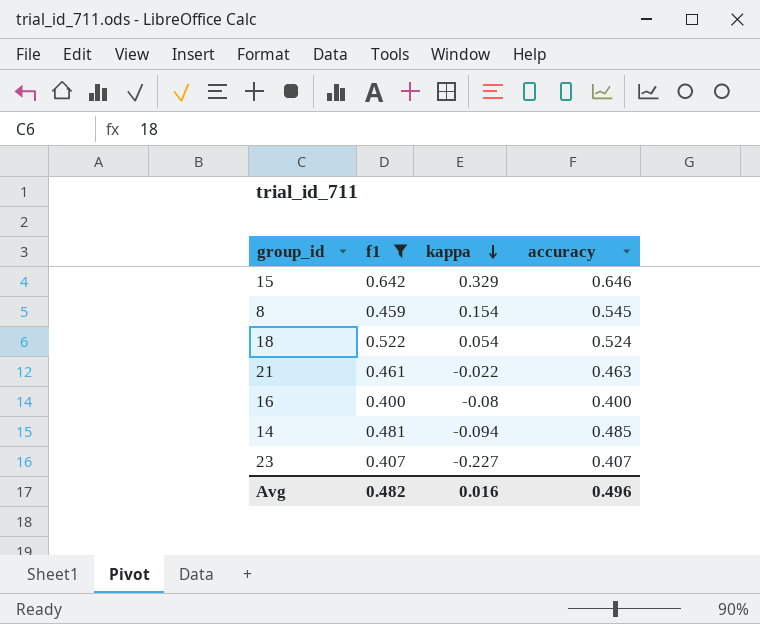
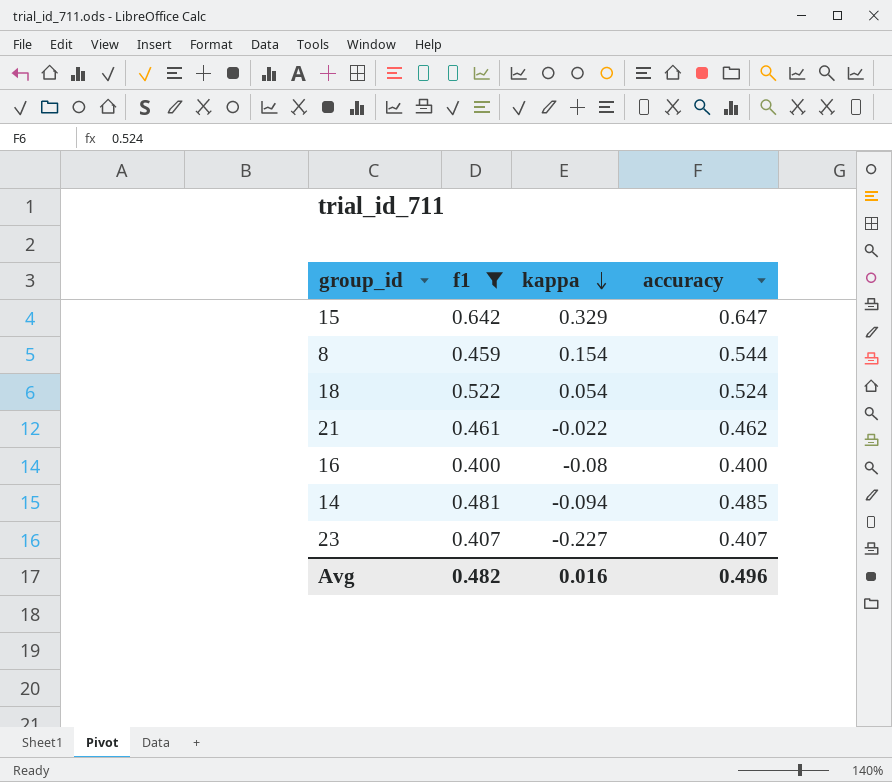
15 | accuracy: 0.646 -> 0.647
8 | accuracy: 0.545 -> 0.544
21 | accuracy: 0.463 -> 0.462

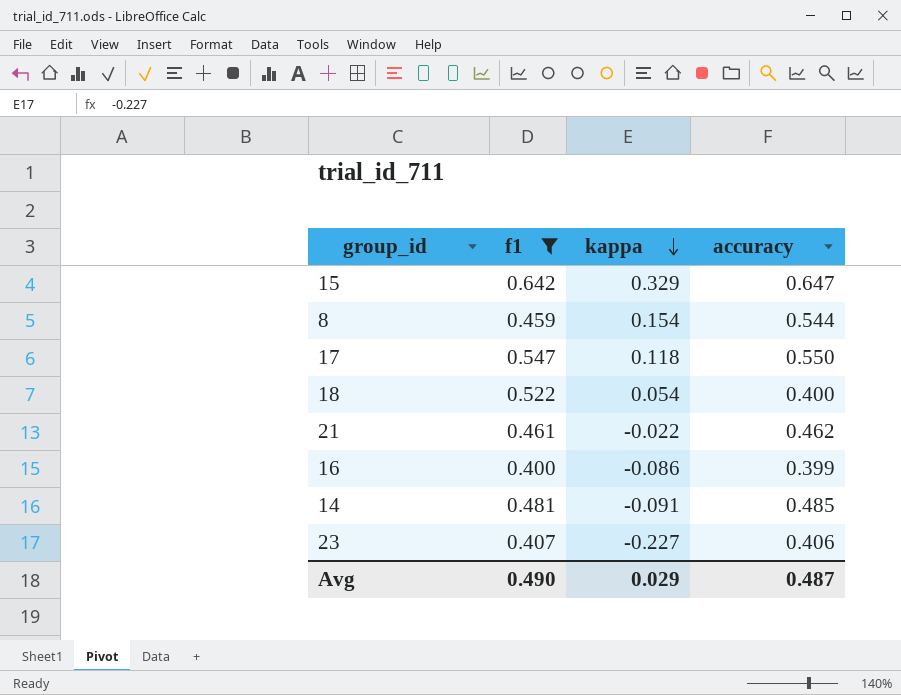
row 17: none -> 0.547 | 0.118 | 0.550
18 | accuracy: 0.524 -> 0.400
16 | kappa: -0.08 -> -0.086
16 | accuracy: 0.400 -> 0.399
14 | kappa: -0.094 -> -0.091
23 | accuracy: 0.407 -> 0.406
Avg | f1: 0.482 -> 0.490
Avg | kappa: 0.016 -> 0.029
Avg | accuracy: 0.496 -> 0.487

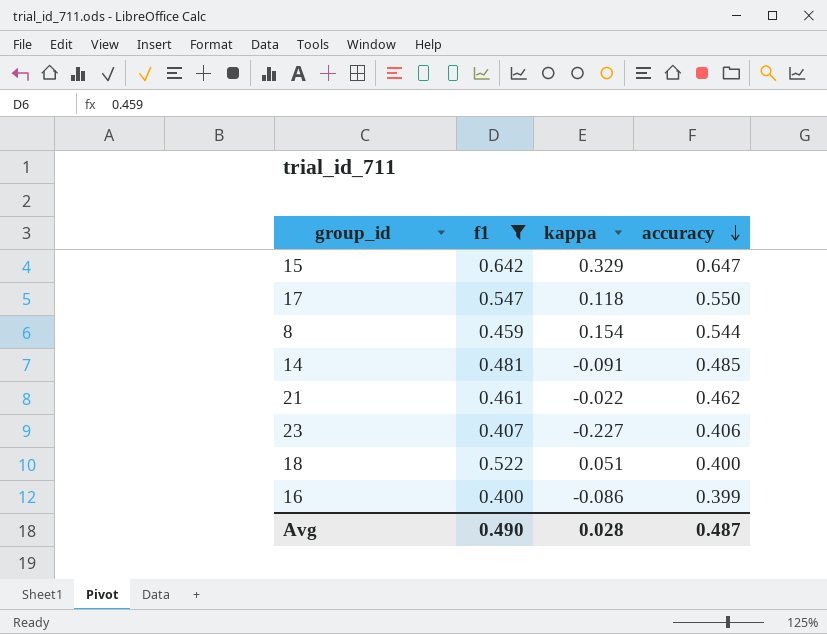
row order: kappa descending -> accuracy descending
18 | kappa: 0.054 -> 0.051
Avg | kappa: 0.029 -> 0.028

